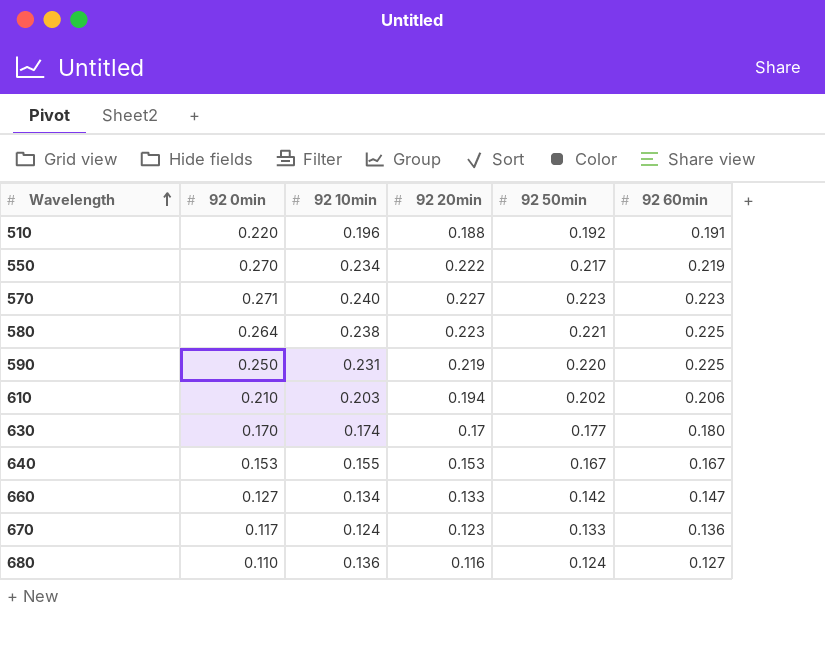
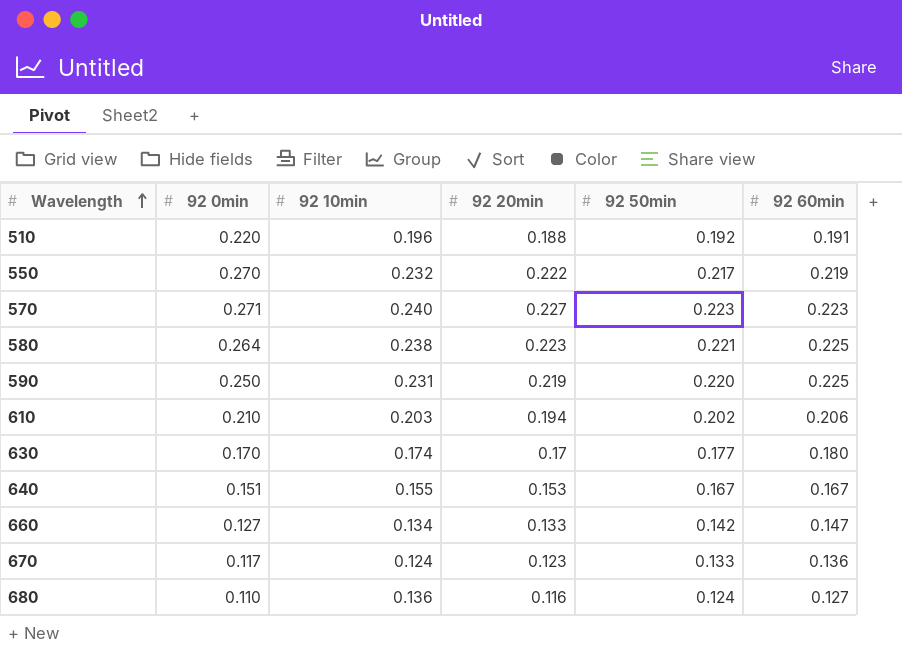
550 | 92 10min: 0.234 -> 0.232
640 | 92 0min: 0.153 -> 0.151

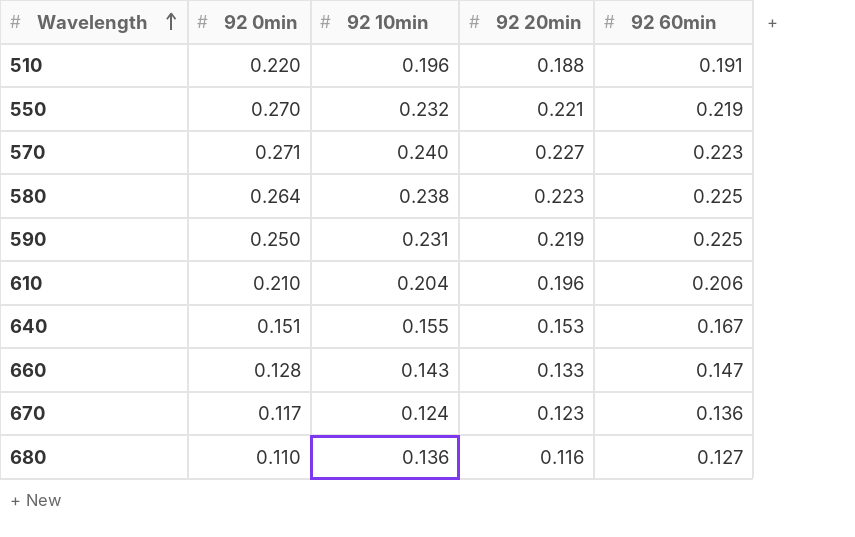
column 92 50min | position: 5 -> none
row 630: 0.170 | 0.174 | 0.17 | 0.177 | 0.180 -> none
550 | 92 20min: 0.222 -> 0.221
610 | 92 10min: 0.203 -> 0.204
610 | 92 20min: 0.194 -> 0.196
660 | 92 0min: 0.127 -> 0.128
660 | 92 10min: 0.134 -> 0.143

